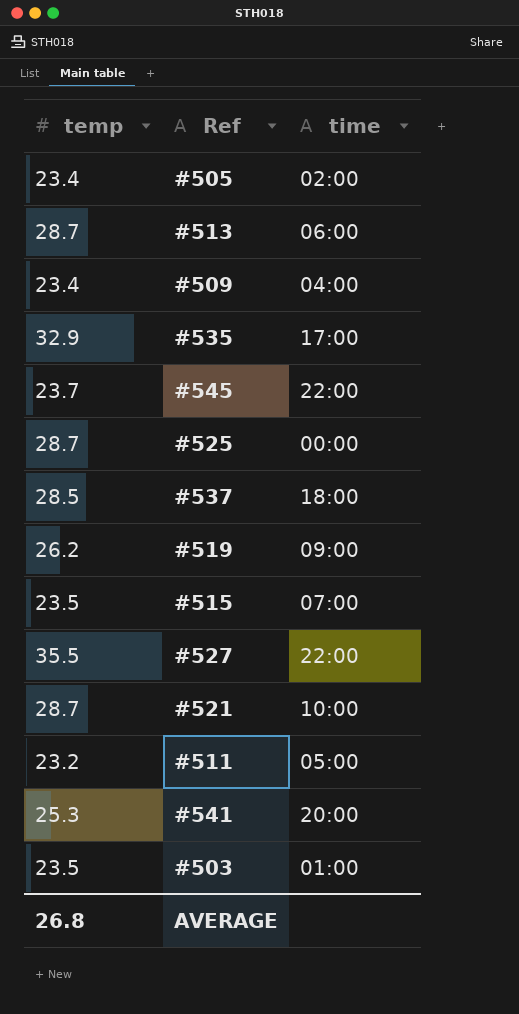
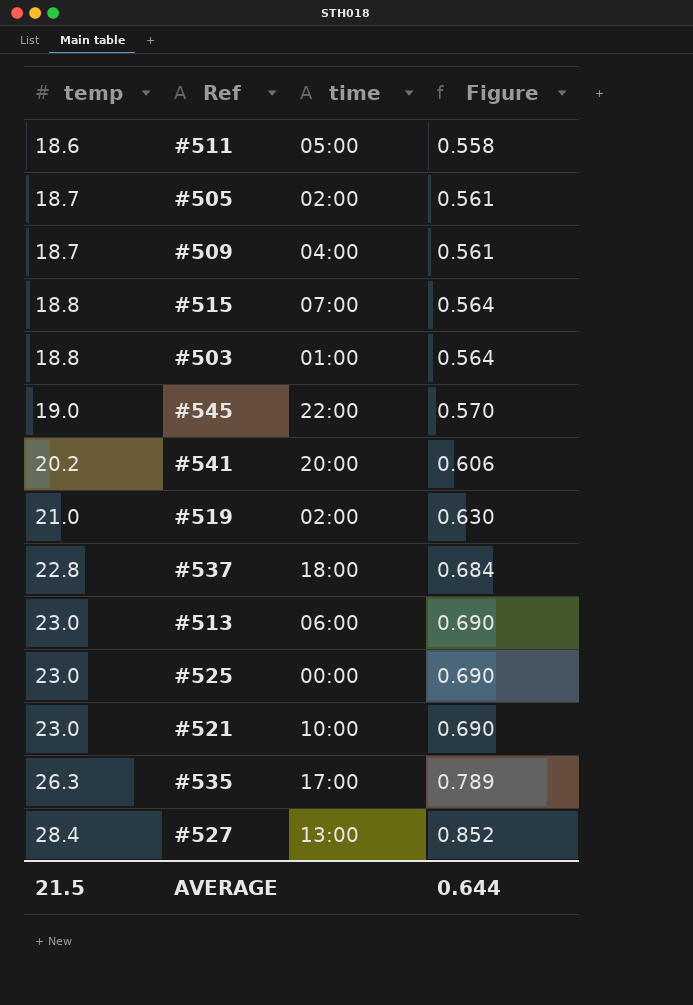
row order: none -> temp ascending
column Figure | formula: none -> [temp] * 0.03
#511 | temp: 23.2 -> 18.6
#505 | temp: 23.4 -> 18.7
#509 | temp: 23.4 -> 18.7
#515 | temp: 23.5 -> 18.8
#503 | temp: 23.5 -> 18.8
#545 | temp: 23.7 -> 19.0
#541 | temp: 25.3 -> 20.2
#519 | temp: 26.2 -> 21.0
#519 | time: 09:00 -> 02:00
#537 | temp: 28.5 -> 22.8
#513 | temp: 28.7 -> 23.0
#525 | temp: 28.7 -> 23.0
#521 | temp: 28.7 -> 23.0
#535 | temp: 32.9 -> 26.3
#527 | temp: 35.5 -> 28.4
#527 | time: 22:00 -> 13:00
AVERAGE | temp: 26.8 -> 21.5

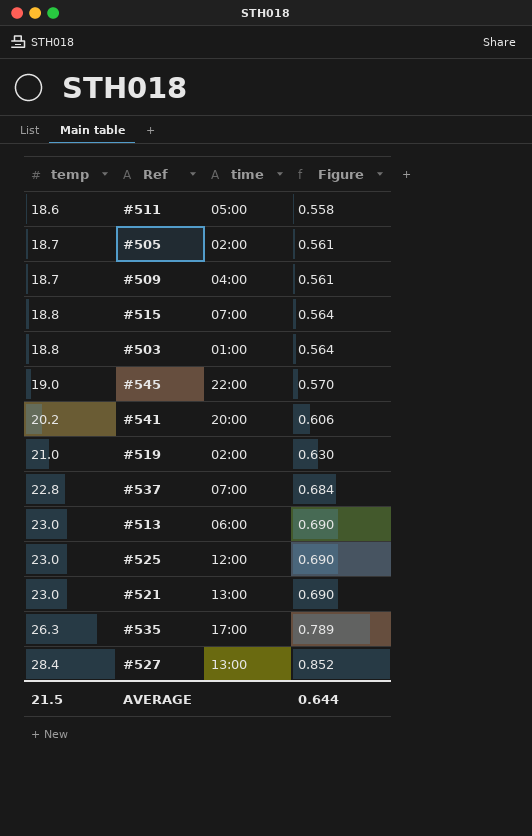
#537 | time: 18:00 -> 07:00
#525 | time: 00:00 -> 12:00
#521 | time: 10:00 -> 13:00

